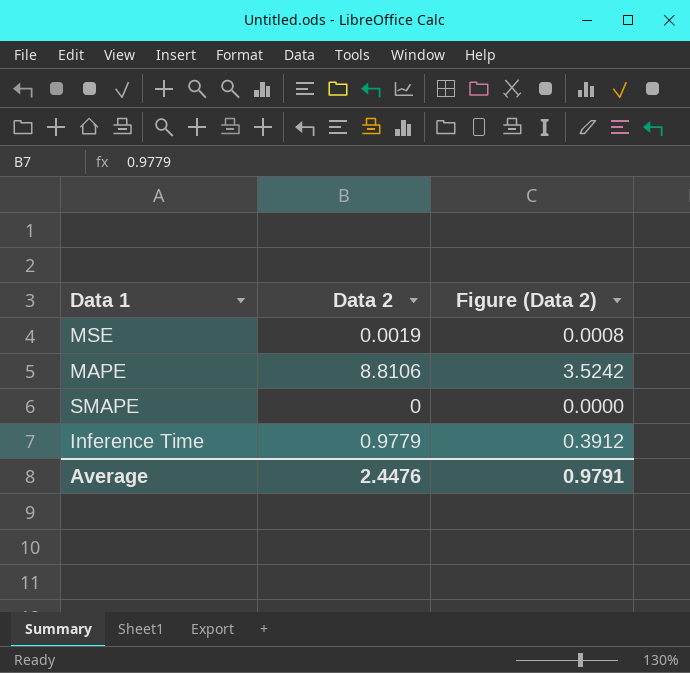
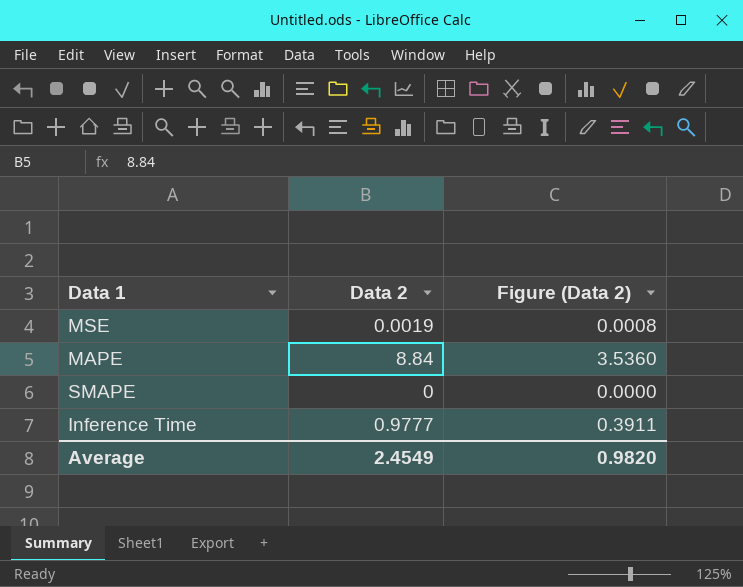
MAPE | Data 2: 8.8106 -> 8.84
MAPE | Figure (Data 2): 3.5242 -> 3.5360
Inference Time | Data 2: 0.9779 -> 0.9777
Inference Time | Figure (Data 2): 0.3912 -> 0.3911
Average | Data 2: 2.4476 -> 2.4549
Average | Figure (Data 2): 0.9791 -> 0.9820

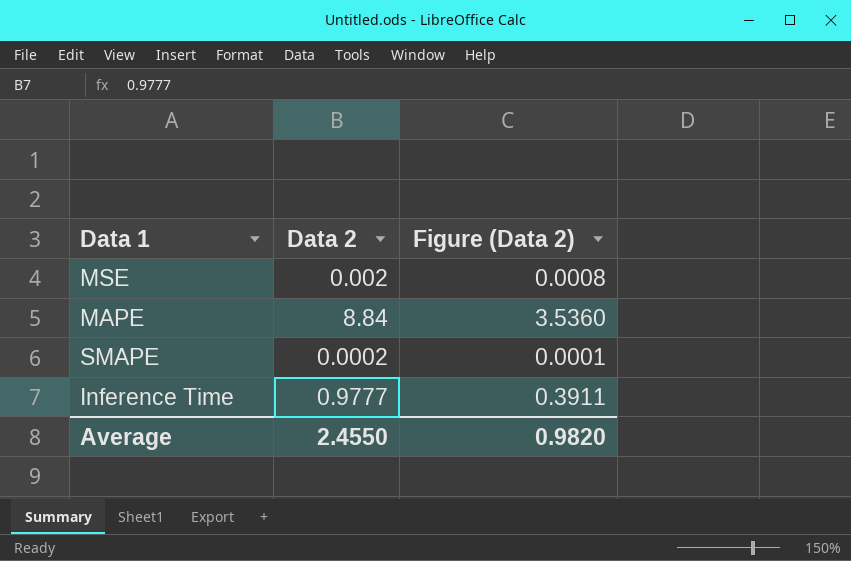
MSE | Data 2: 0.0019 -> 0.002
SMAPE | Data 2: 0 -> 0.0002
SMAPE | Figure (Data 2): 0.0000 -> 0.0001
Average | Data 2: 2.4549 -> 2.4550

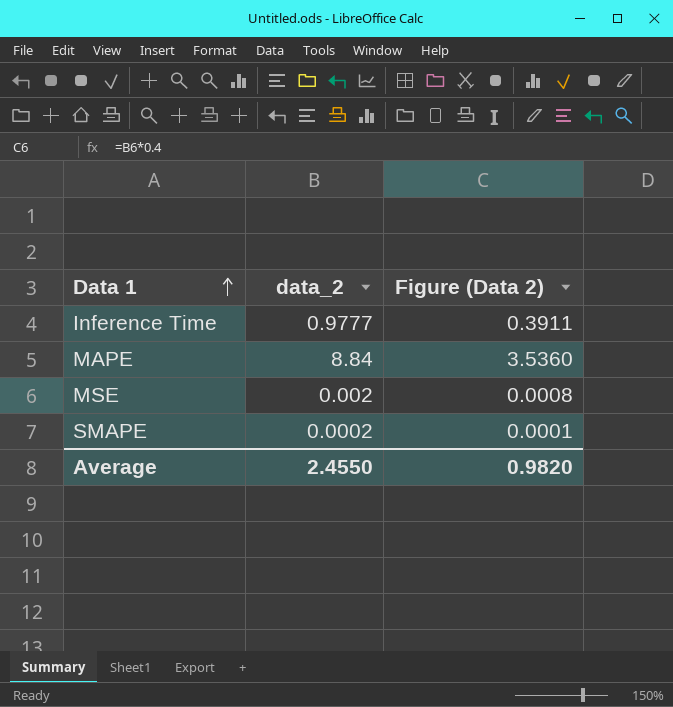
row order: none -> Data 1 ascending
column name: Data 2 -> data_2

